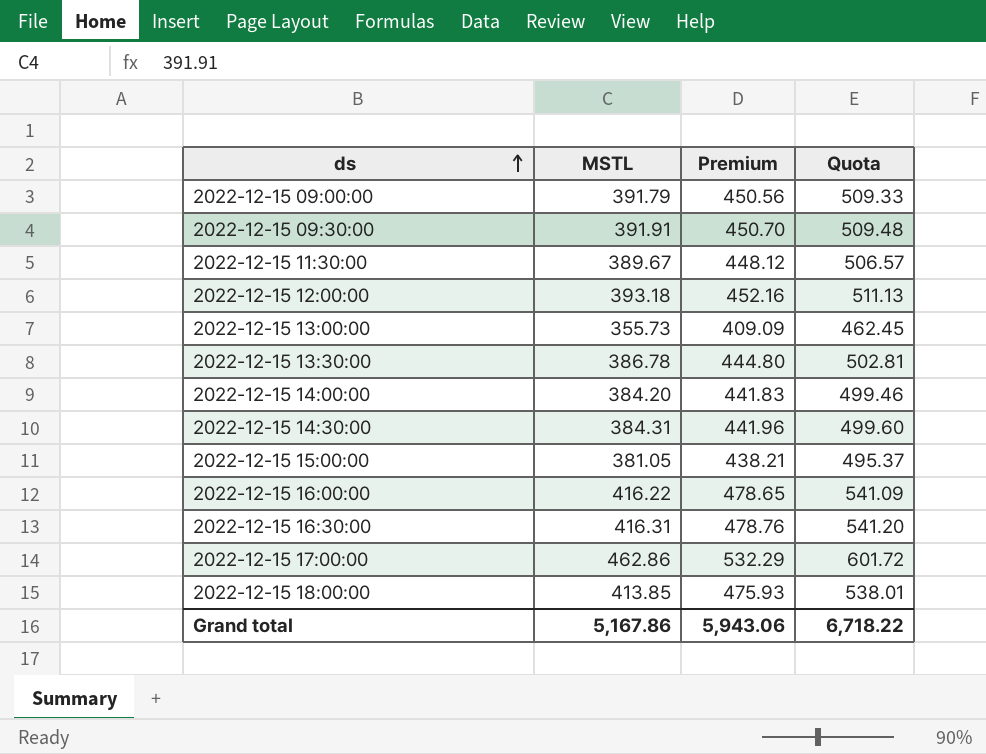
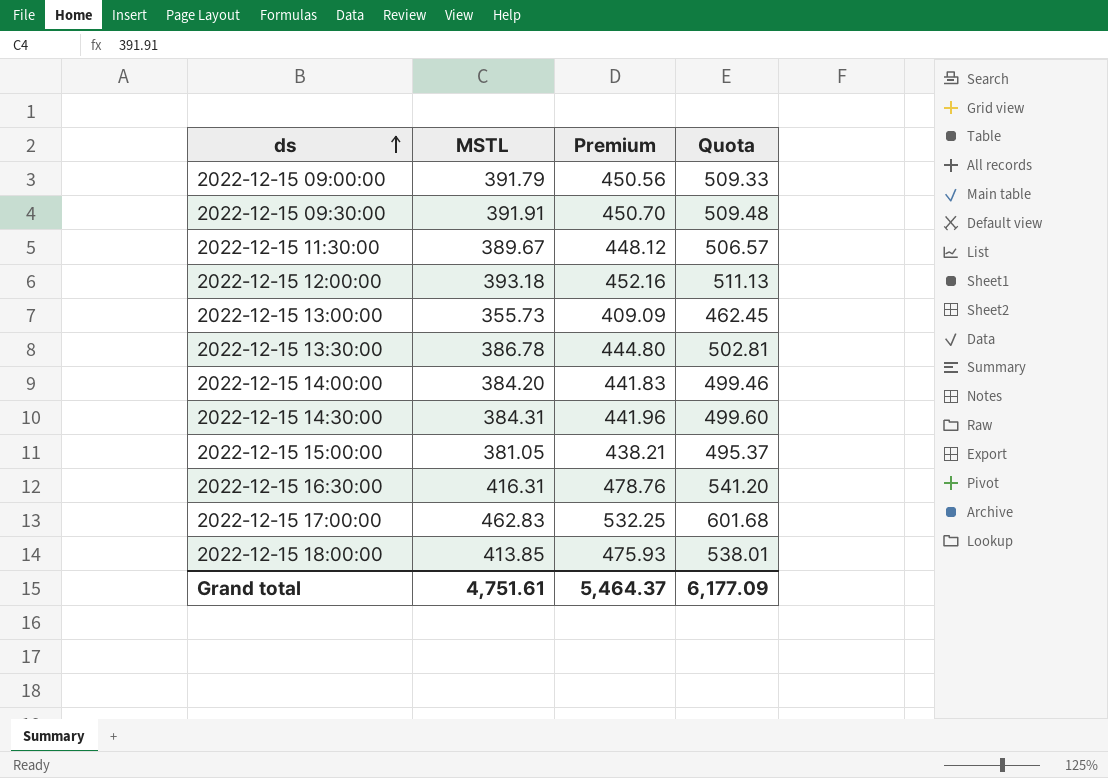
row 2022-12-15 16:00:00: 416.22 | 478.65 | 541.09 -> none
2022-12-15 17:00:00 | MSTL: 462.86 -> 462.83
2022-12-15 17:00:00 | Premium: 532.29 -> 532.25
2022-12-15 17:00:00 | Quota: 601.72 -> 601.68
Grand total | MSTL: 5,167.86 -> 4,751.61
Grand total | Premium: 5,943.06 -> 5,464.37
Grand total | Quota: 6,718.22 -> 6,177.09

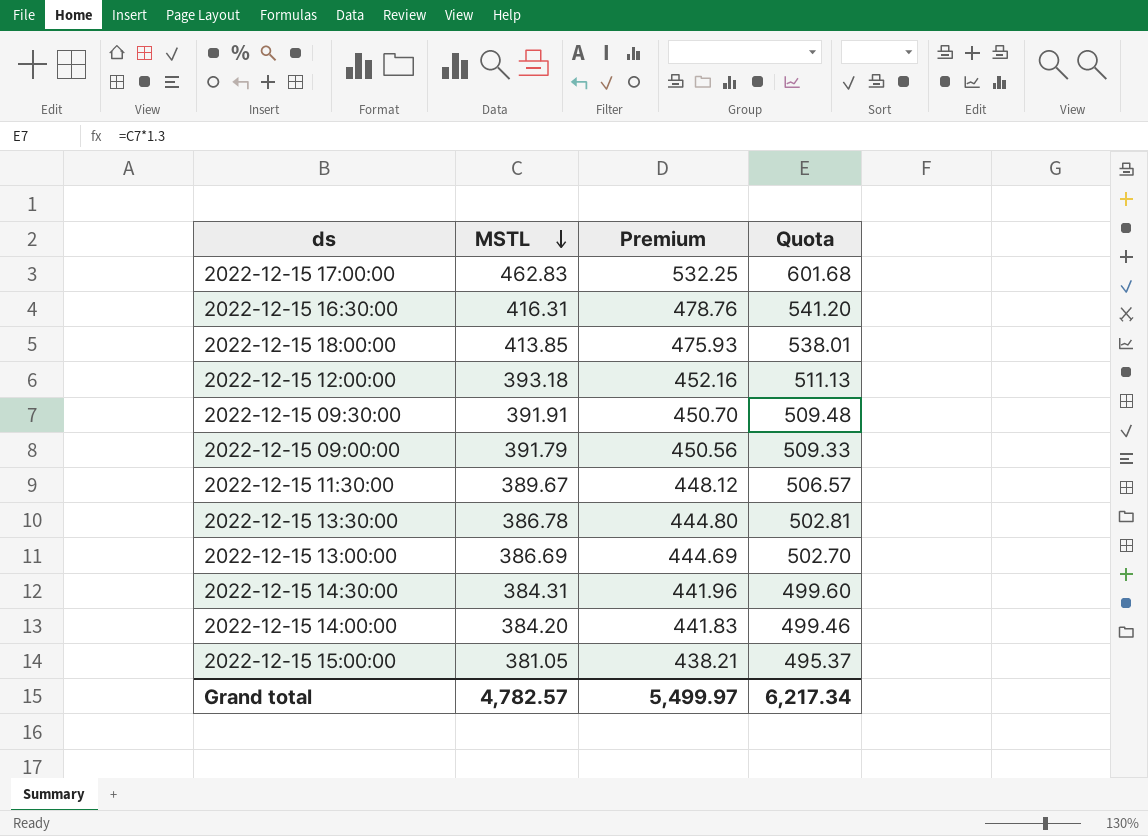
row order: ds ascending -> MSTL descending
2022-12-15 13:00:00 | MSTL: 355.73 -> 386.69
2022-12-15 13:00:00 | Premium: 409.09 -> 444.69
2022-12-15 13:00:00 | Quota: 462.45 -> 502.70
Grand total | MSTL: 4,751.61 -> 4,782.57
Grand total | Premium: 5,464.37 -> 5,499.97
Grand total | Quota: 6,177.09 -> 6,217.34

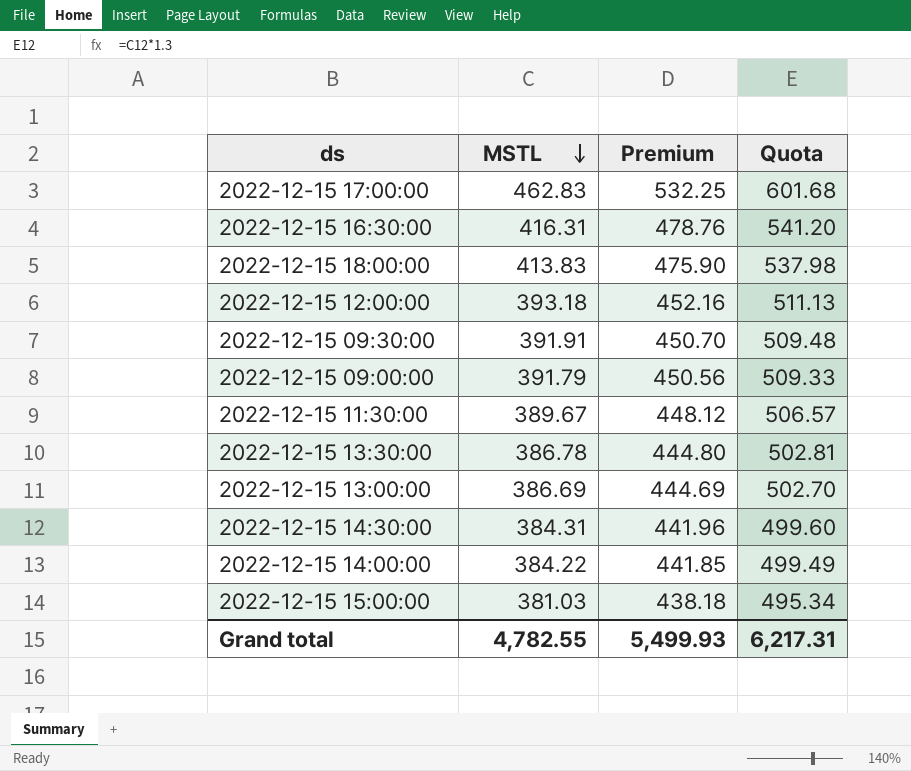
2022-12-15 18:00:00 | MSTL: 413.85 -> 413.83
2022-12-15 18:00:00 | Premium: 475.93 -> 475.90
2022-12-15 18:00:00 | Quota: 538.01 -> 537.98
2022-12-15 14:00:00 | MSTL: 384.20 -> 384.22
2022-12-15 14:00:00 | Premium: 441.83 -> 441.85
2022-12-15 14:00:00 | Quota: 499.46 -> 499.49
2022-12-15 15:00:00 | MSTL: 381.05 -> 381.03
2022-12-15 15:00:00 | Premium: 438.21 -> 438.18
2022-12-15 15:00:00 | Quota: 495.37 -> 495.34
Grand total | MSTL: 4,782.57 -> 4,782.55
Grand total | Premium: 5,499.97 -> 5,499.93
Grand total | Quota: 6,217.34 -> 6,217.31

